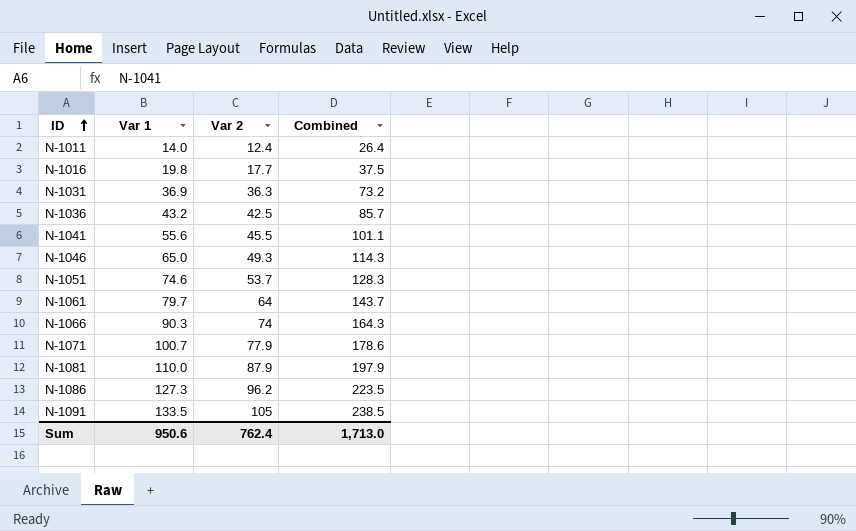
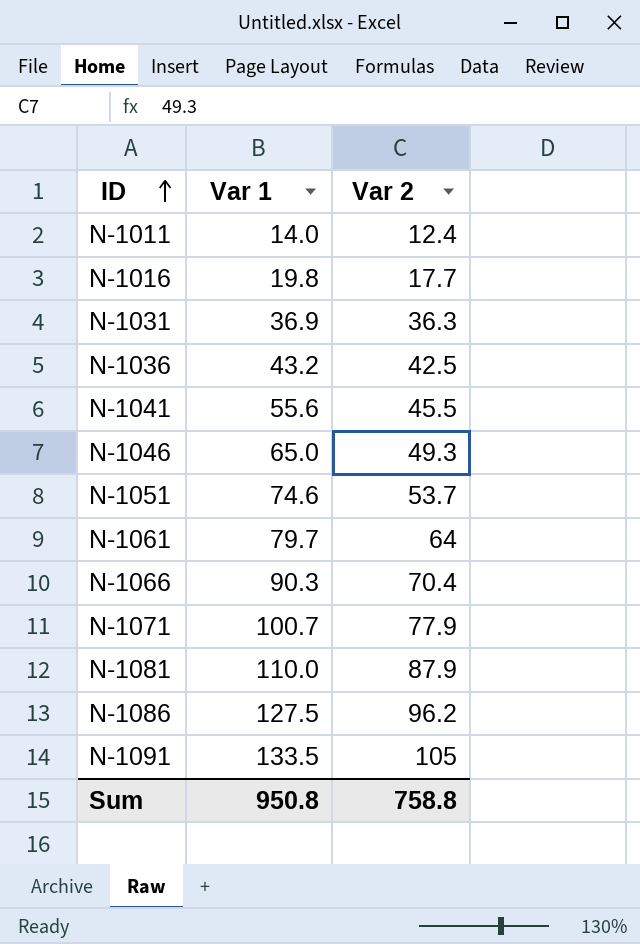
column Combined | formula: [Var 1] + [Var 2] -> none
N-1066 | Var 2: 74 -> 70.4
N-1086 | Var 1: 127.3 -> 127.5
Sum | Var 1: 950.6 -> 950.8
Sum | Var 2: 762.4 -> 758.8

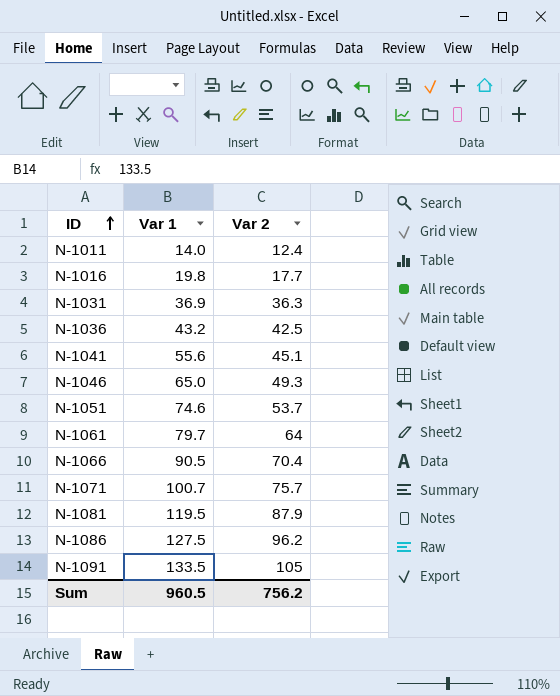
N-1041 | Var 2: 45.5 -> 45.1
N-1066 | Var 1: 90.3 -> 90.5
N-1071 | Var 2: 77.9 -> 75.7
N-1081 | Var 1: 110.0 -> 119.5
Sum | Var 1: 950.8 -> 960.5
Sum | Var 2: 758.8 -> 756.2

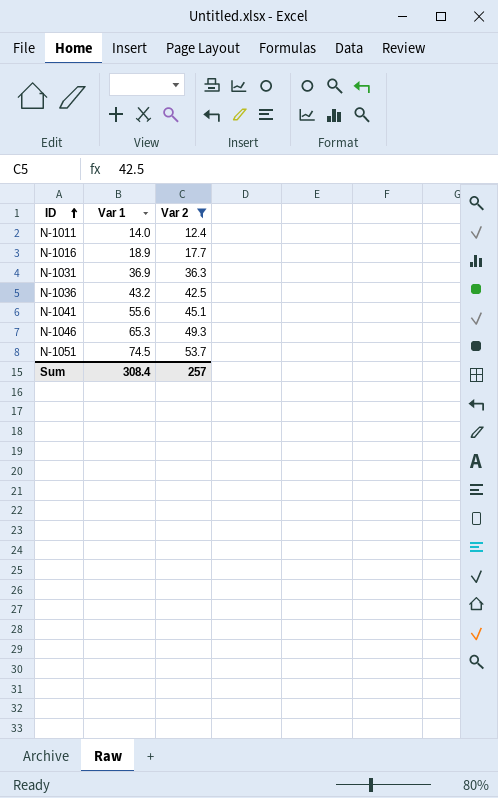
filter: none -> Var 2 <= 53.7
N-1016 | Var 1: 19.8 -> 18.9
N-1046 | Var 1: 65.0 -> 65.3
N-1051 | Var 1: 74.6 -> 74.5
Sum | Var 1: 960.5 -> 308.4
Sum | Var 2: 756.2 -> 257

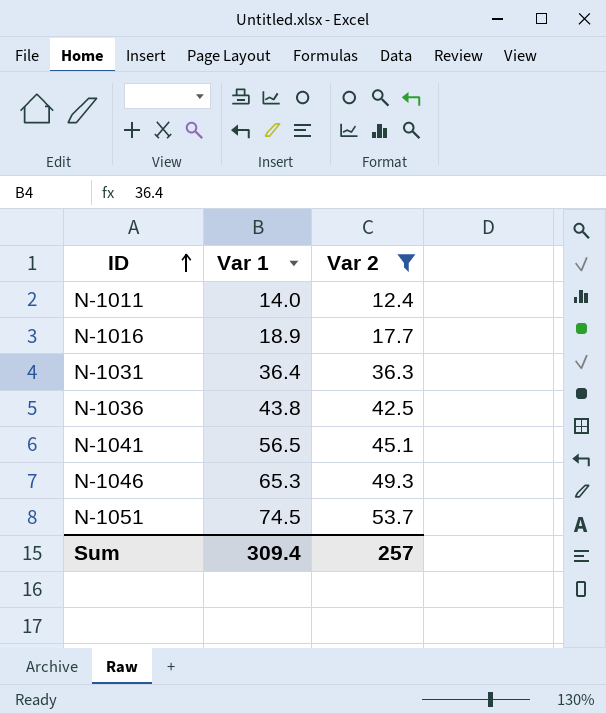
N-1031 | Var 1: 36.9 -> 36.4
N-1036 | Var 1: 43.2 -> 43.8
N-1041 | Var 1: 55.6 -> 56.5
Sum | Var 1: 308.4 -> 309.4

